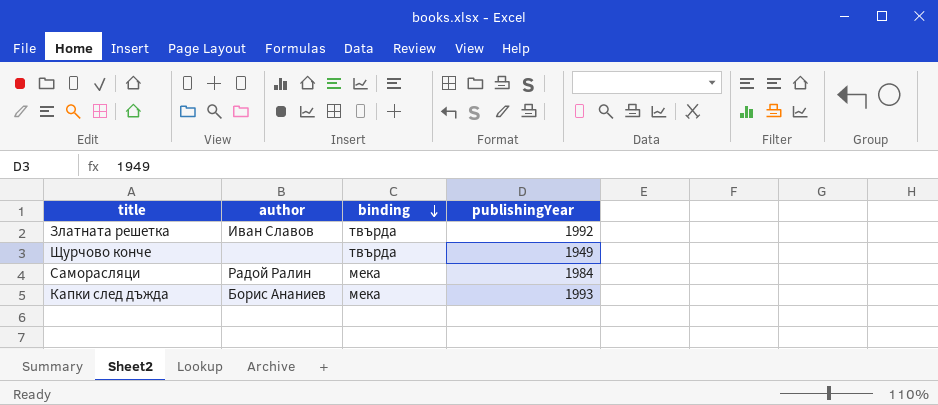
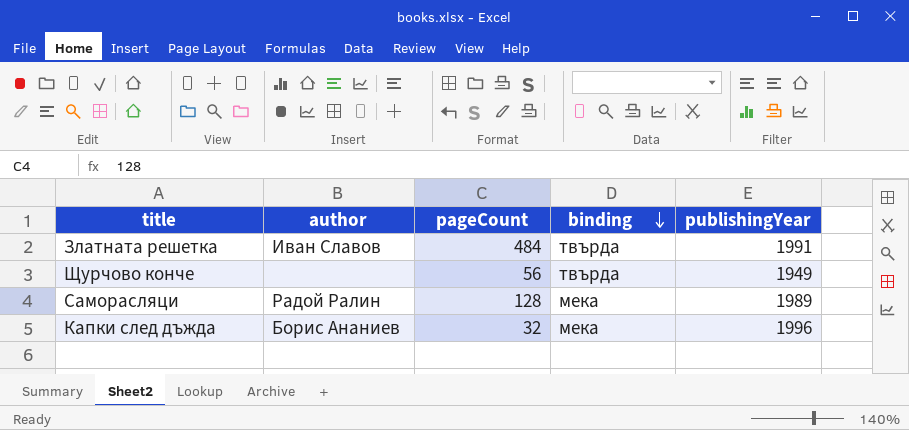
column pageCount | position: none -> 3
Златната решетка | publishingYear: 1992 -> 1991
Саморасляци | publishingYear: 1984 -> 1989
Капки след дъжда | publishingYear: 1993 -> 1996

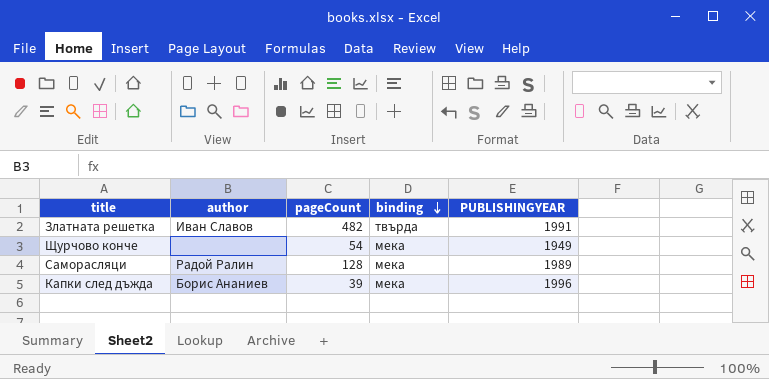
column name: publishingYear -> PUBLISHINGYEAR
Златната решетка | pageCount: 484 -> 482
Щурчово конче | pageCount: 56 -> 54
Щурчово конче | binding: твърда -> мека
Капки след дъжда | pageCount: 32 -> 39

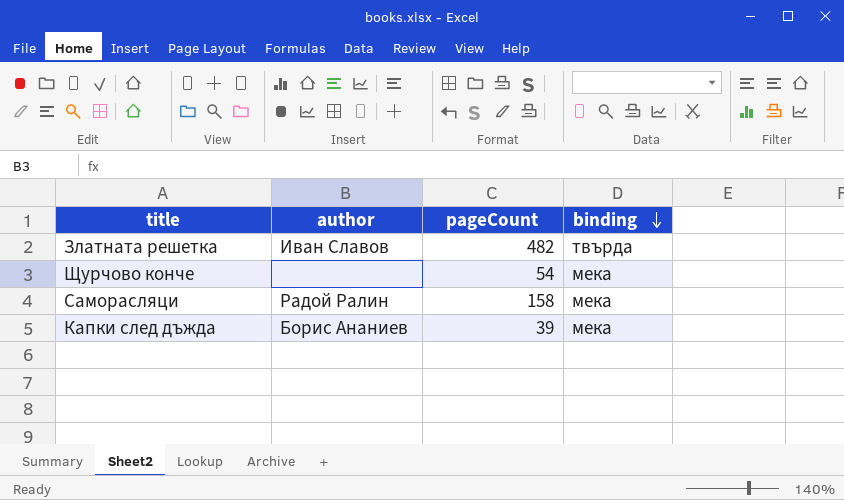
column PUBLISHINGYEAR | position: 5 -> none
Саморасляци | pageCount: 128 -> 158

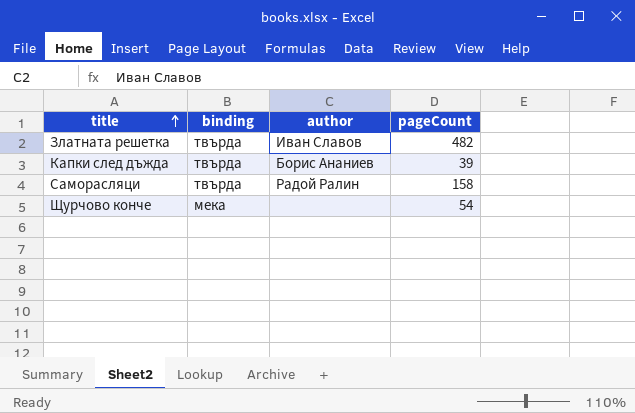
row order: binding descending -> title ascending
column binding | position: 4 -> 2
Капки след дъжда | binding: мека -> твърда
Саморасляци | binding: мека -> твърда

